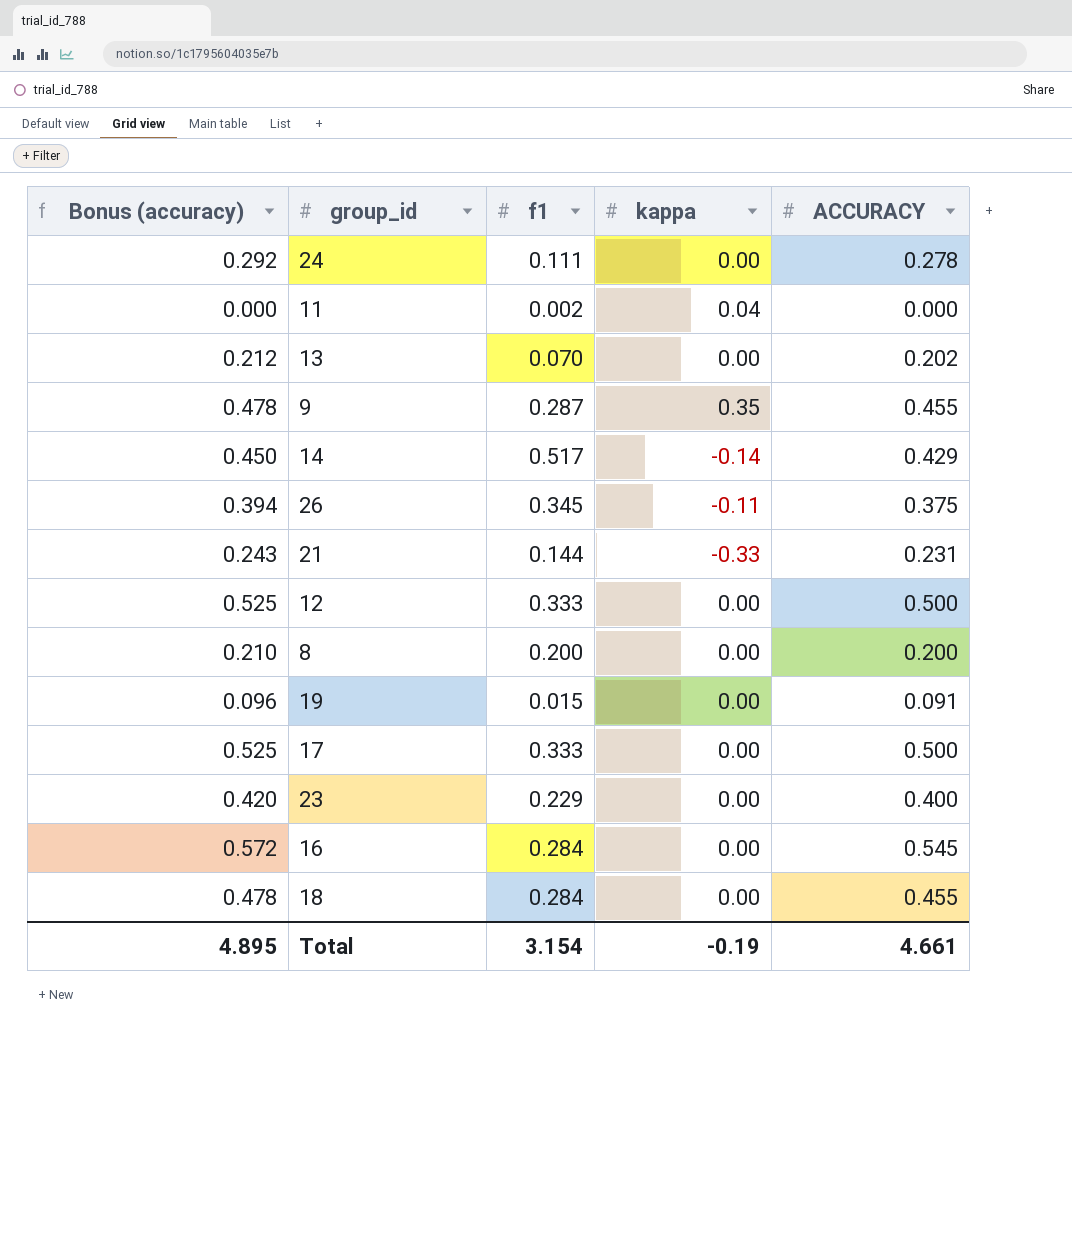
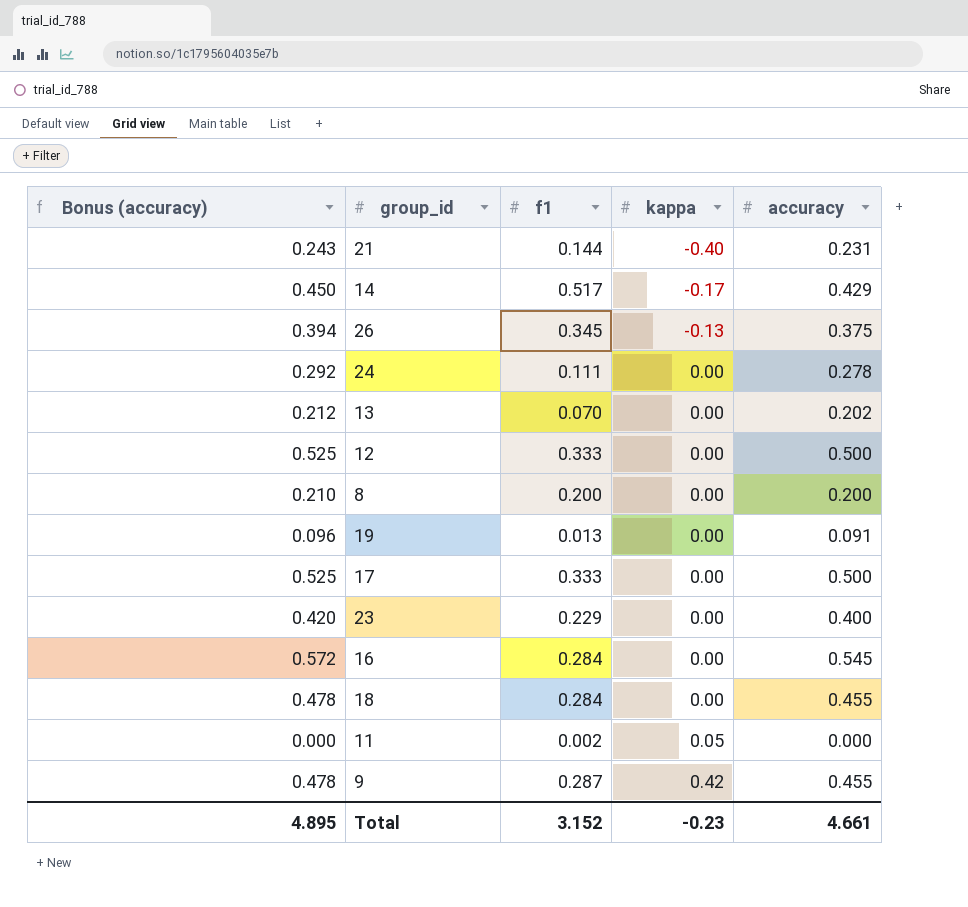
row order: none -> kappa ascending
column name: ACCURACY -> accuracy
21 | kappa: -0.33 -> -0.40
14 | kappa: -0.14 -> -0.17
26 | kappa: -0.11 -> -0.13
19 | f1: 0.015 -> 0.013
11 | kappa: 0.04 -> 0.05
9 | kappa: 0.35 -> 0.42
Total | f1: 3.154 -> 3.152
Total | kappa: -0.19 -> -0.23

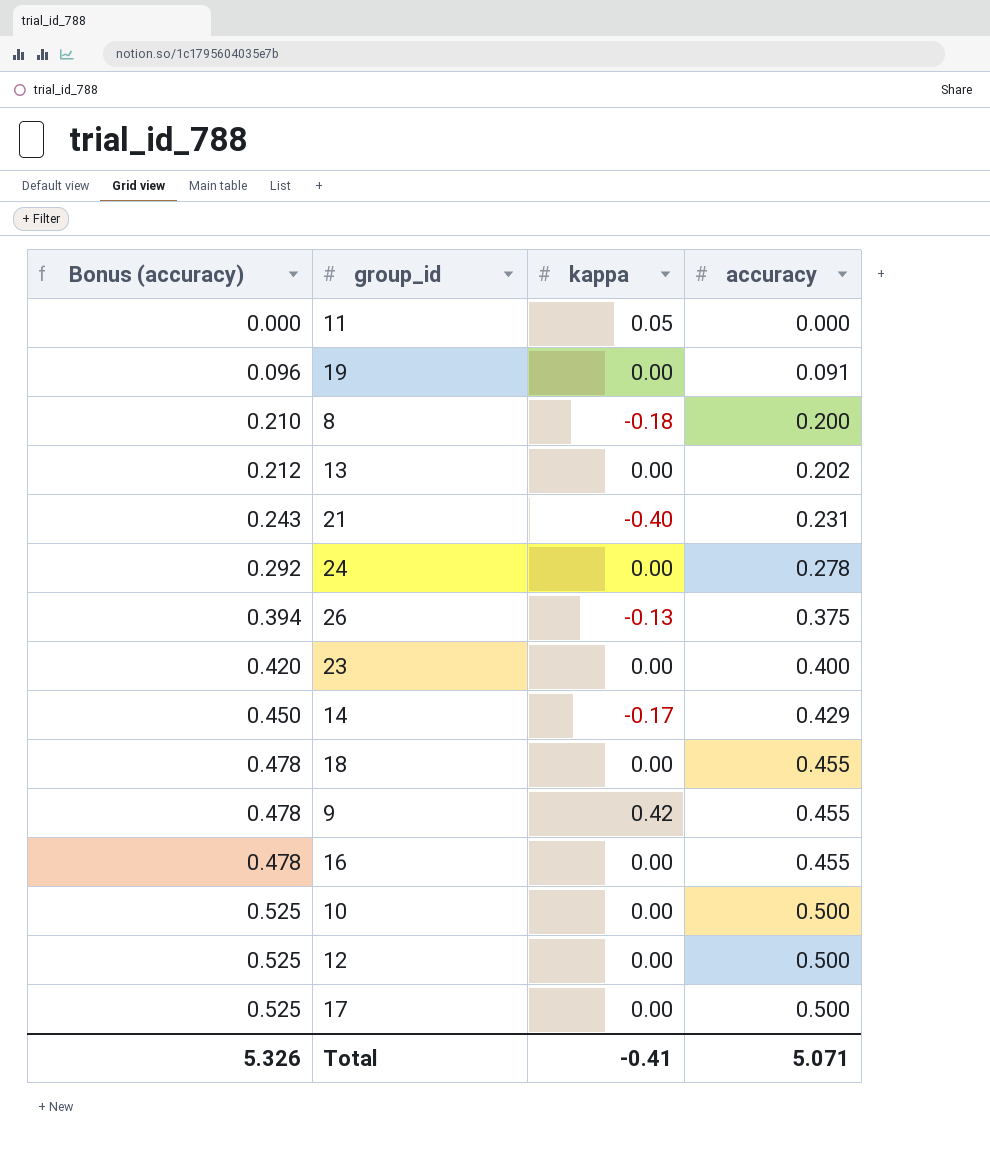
row order: kappa ascending -> Bonus (accuracy) ascending
column f1 | position: 3 -> none
8 | kappa: 0.00 -> -0.18
16 | Bonus (accuracy): 0.572 -> 0.478
16 | accuracy: 0.545 -> 0.455
row 10: none -> 0.525 | 0.00 | 0.500
Total | Bonus (accuracy): 4.895 -> 5.326
Total | kappa: -0.23 -> -0.41
Total | accuracy: 4.661 -> 5.071

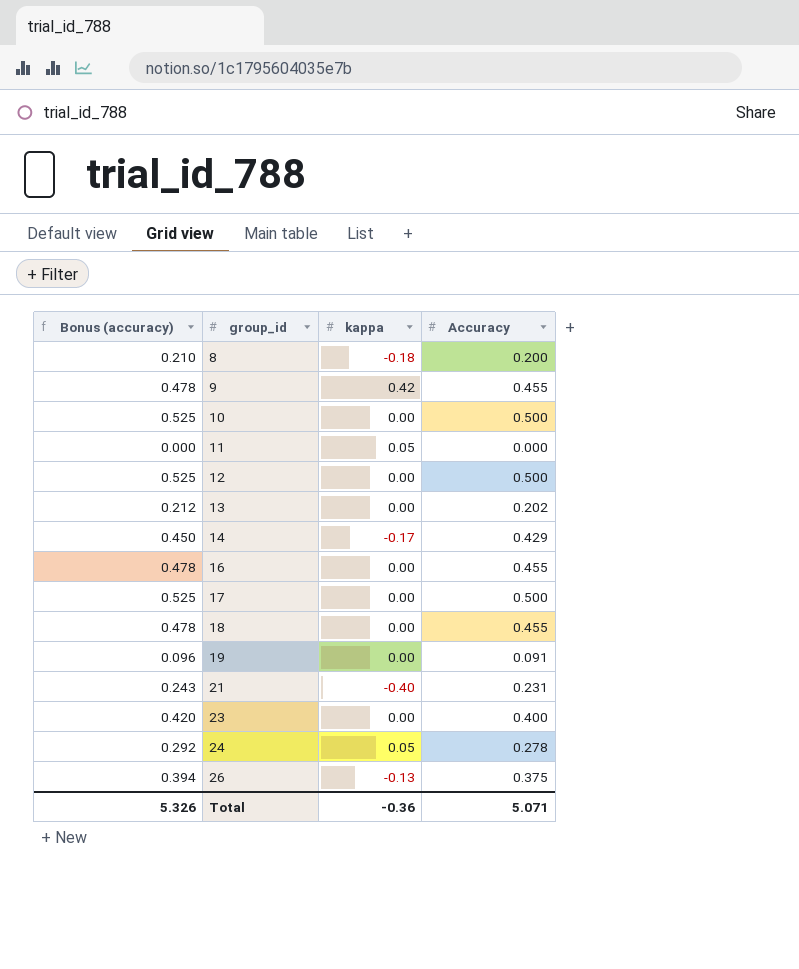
row order: Bonus (accuracy) ascending -> group_id ascending
column name: accuracy -> Accuracy
24 | kappa: 0.00 -> 0.05
Total | kappa: -0.41 -> -0.36

